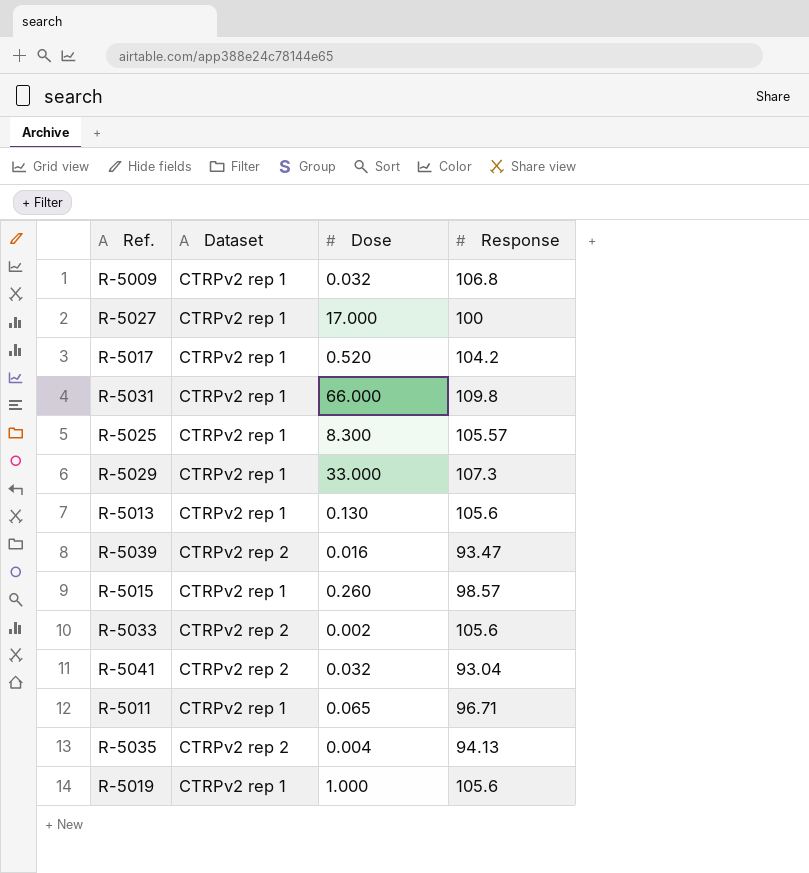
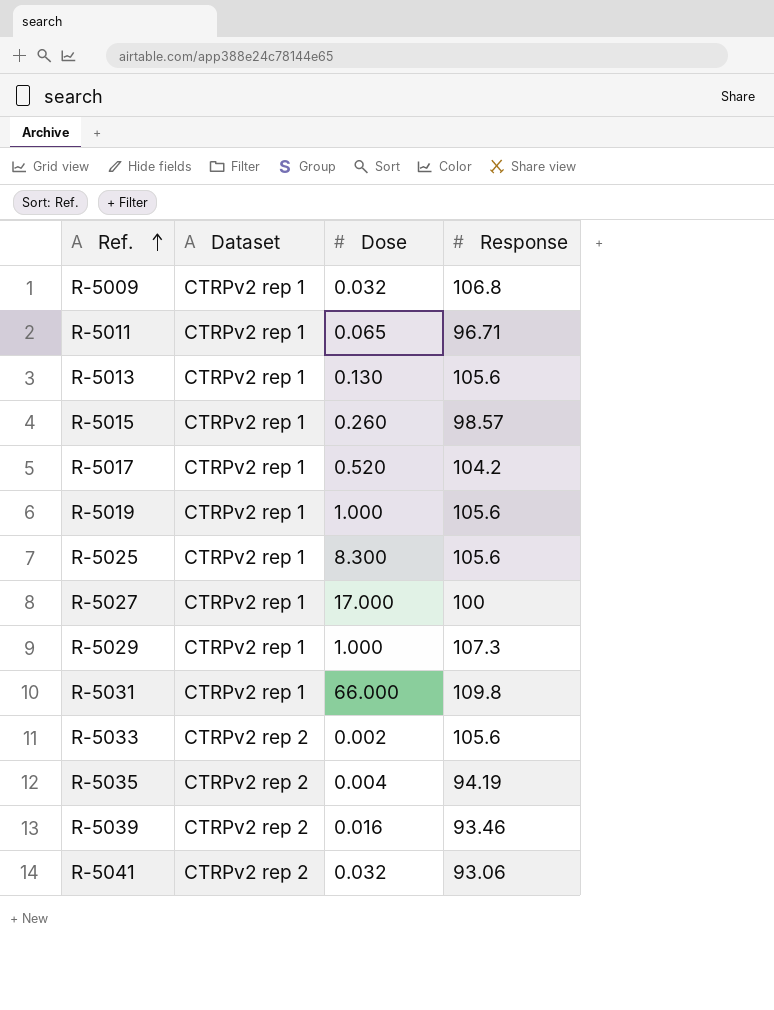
row order: none -> Ref. ascending
R-5025 | Response: 105.57 -> 105.6
R-5029 | Dose: 33.000 -> 1.000
R-5035 | Response: 94.13 -> 94.19
R-5039 | Response: 93.47 -> 93.46
R-5041 | Response: 93.04 -> 93.06

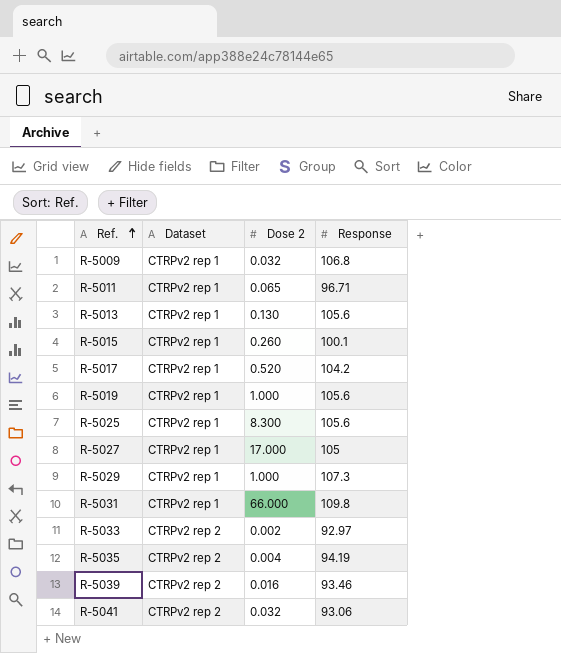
column name: Dose -> Dose 2
R-5015 | Response: 98.57 -> 100.1
R-5027 | Response: 100 -> 105
R-5033 | Response: 105.6 -> 92.97

